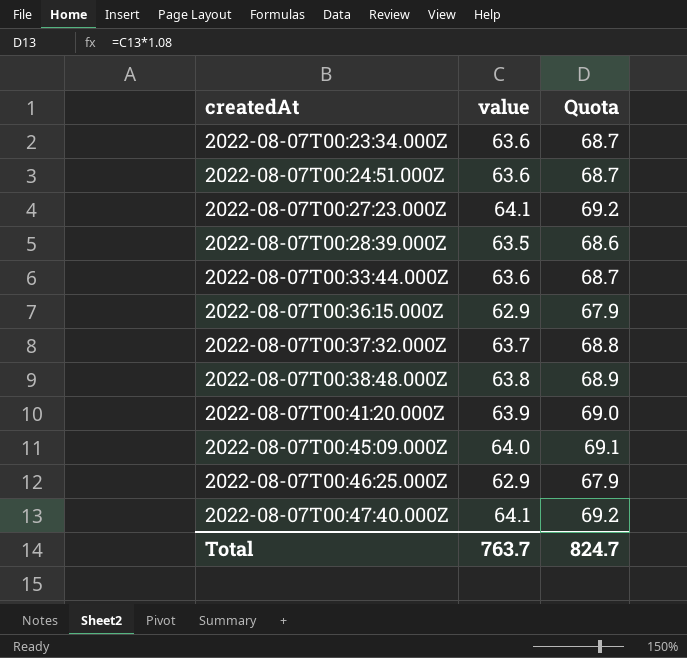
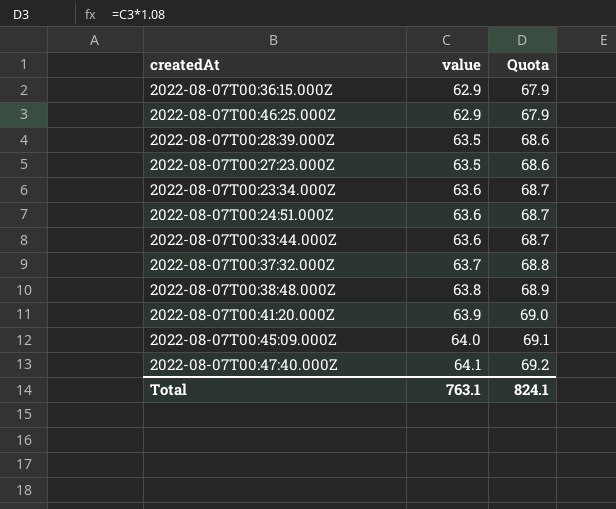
row order: createdAt ascending -> value ascending
2022-08-07T00:27:23.000Z | value: 64.1 -> 63.5
2022-08-07T00:27:23.000Z | Quota: 69.2 -> 68.6
Total | value: 763.7 -> 763.1
Total | Quota: 824.7 -> 824.1

